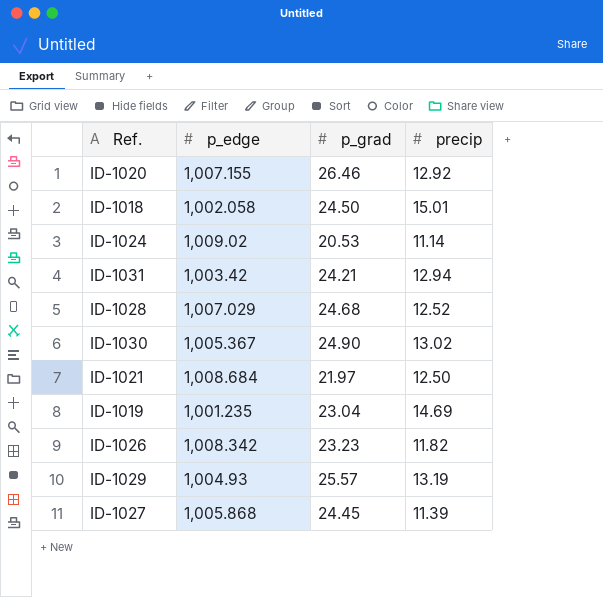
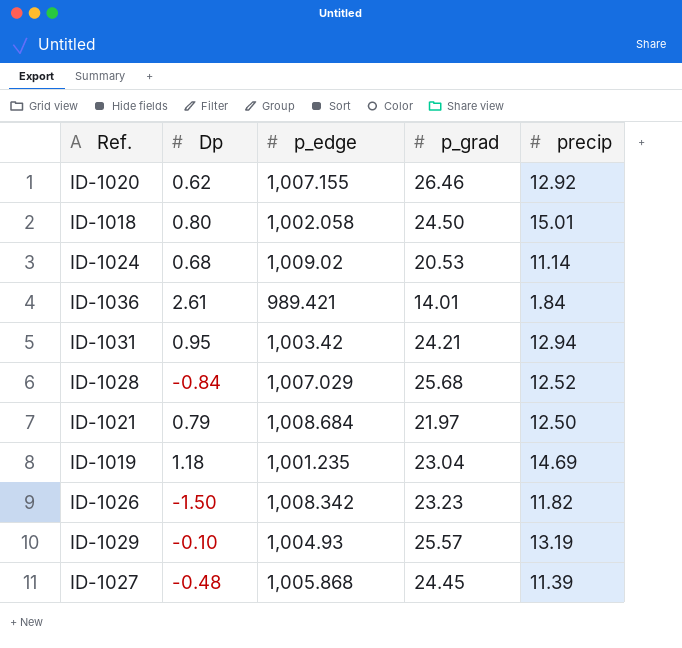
column Dp | position: none -> 2
row ID-1030: 1,005.367 | 24.90 | 13.02 -> none
row ID-1036: none -> 2.61 | 989.421 | 14.01 | 1.84
ID-1028 | p_grad: 24.68 -> 25.68

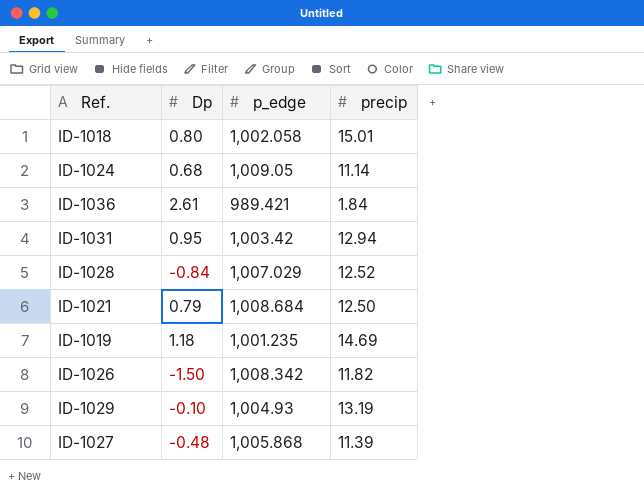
column p_grad | position: 4 -> none
row ID-1020: 0.62 | 1,007.155 | 26.46 | 12.92 -> none
ID-1024 | p_edge: 1,009.02 -> 1,009.05

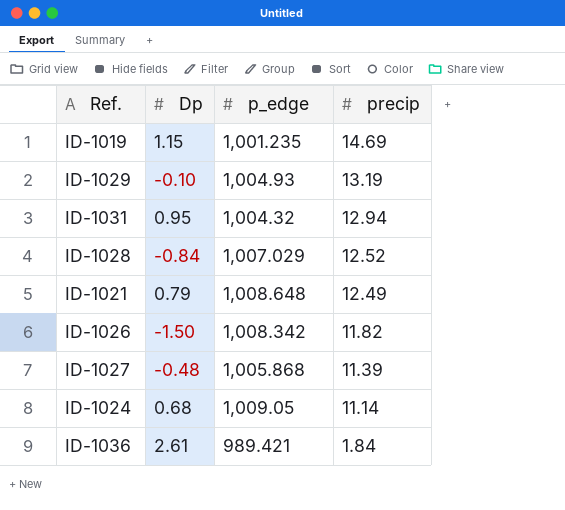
row order: none -> precip descending
row ID-1018: 0.80 | 1,002.058 | 15.01 -> none
ID-1019 | Dp: 1.18 -> 1.15
ID-1031 | p_edge: 1,003.42 -> 1,004.32
ID-1021 | p_edge: 1,008.684 -> 1,008.648
ID-1021 | precip: 12.50 -> 12.49

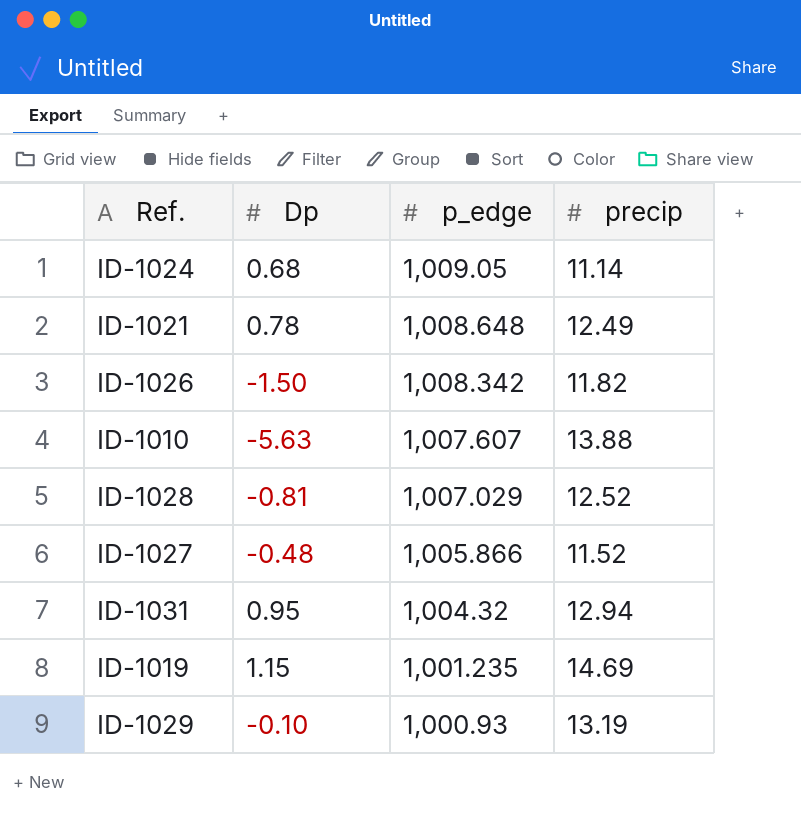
row order: precip descending -> p_edge descending
row ID-1036: 2.61 | 989.421 | 1.84 -> none
ID-1021 | Dp: 0.79 -> 0.78
row ID-1010: none -> -5.63 | 1,007.607 | 13.88
ID-1028 | Dp: -0.84 -> -0.81
ID-1027 | p_edge: 1,005.868 -> 1,005.866
ID-1027 | precip: 11.39 -> 11.52
ID-1029 | p_edge: 1,004.93 -> 1,000.93

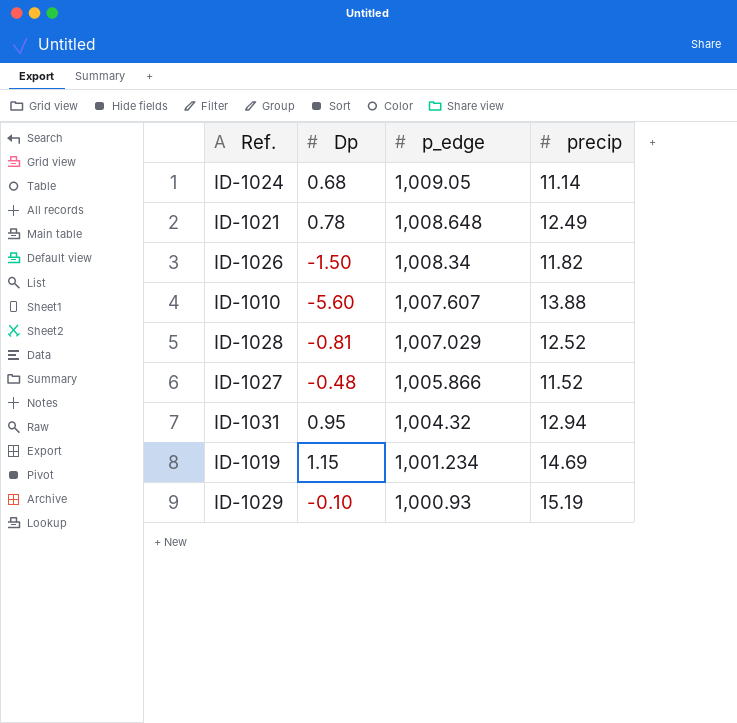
ID-1026 | p_edge: 1,008.342 -> 1,008.34
ID-1010 | Dp: -5.63 -> -5.60
ID-1019 | p_edge: 1,001.235 -> 1,001.234
ID-1029 | precip: 13.19 -> 15.19

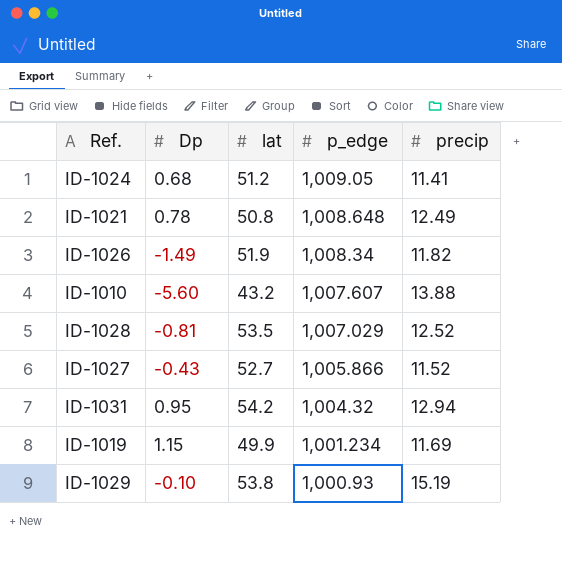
column lat | position: none -> 3
ID-1024 | precip: 11.14 -> 11.41
ID-1026 | Dp: -1.50 -> -1.49
ID-1027 | Dp: -0.48 -> -0.43
ID-1019 | precip: 14.69 -> 11.69

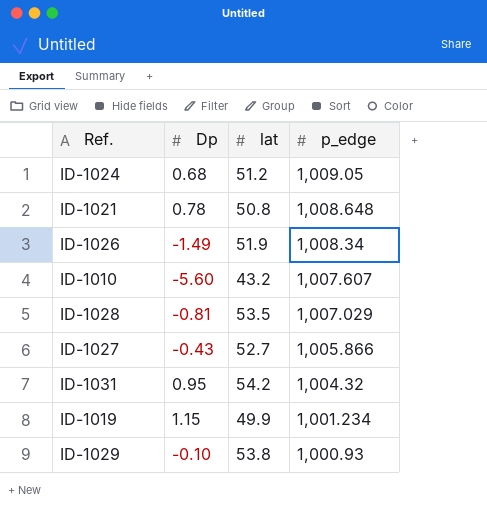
column precip | position: 5 -> none

